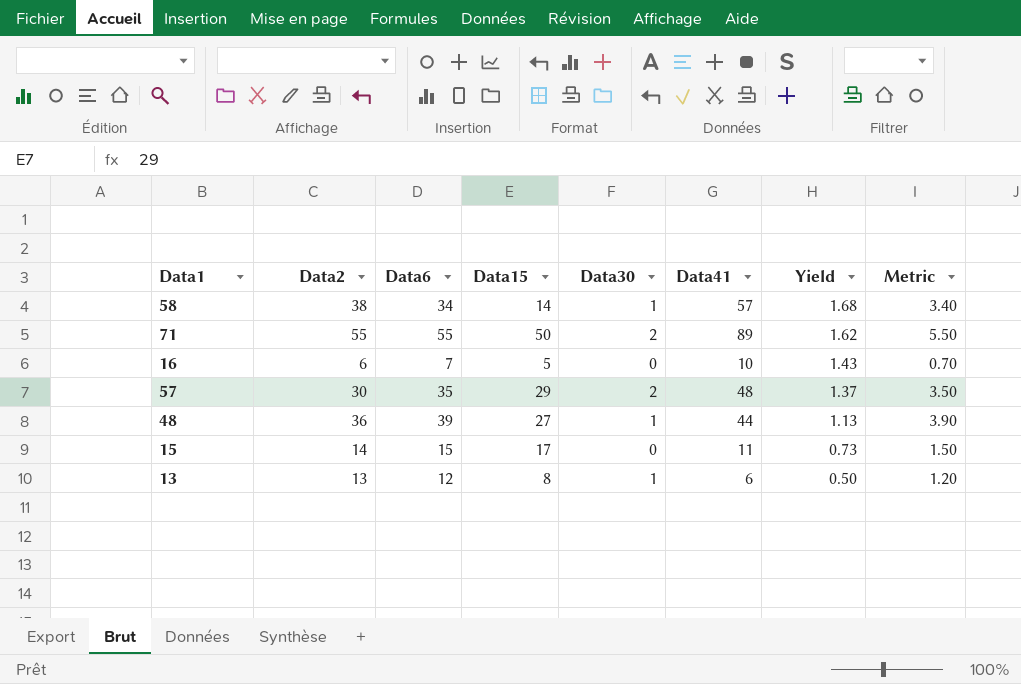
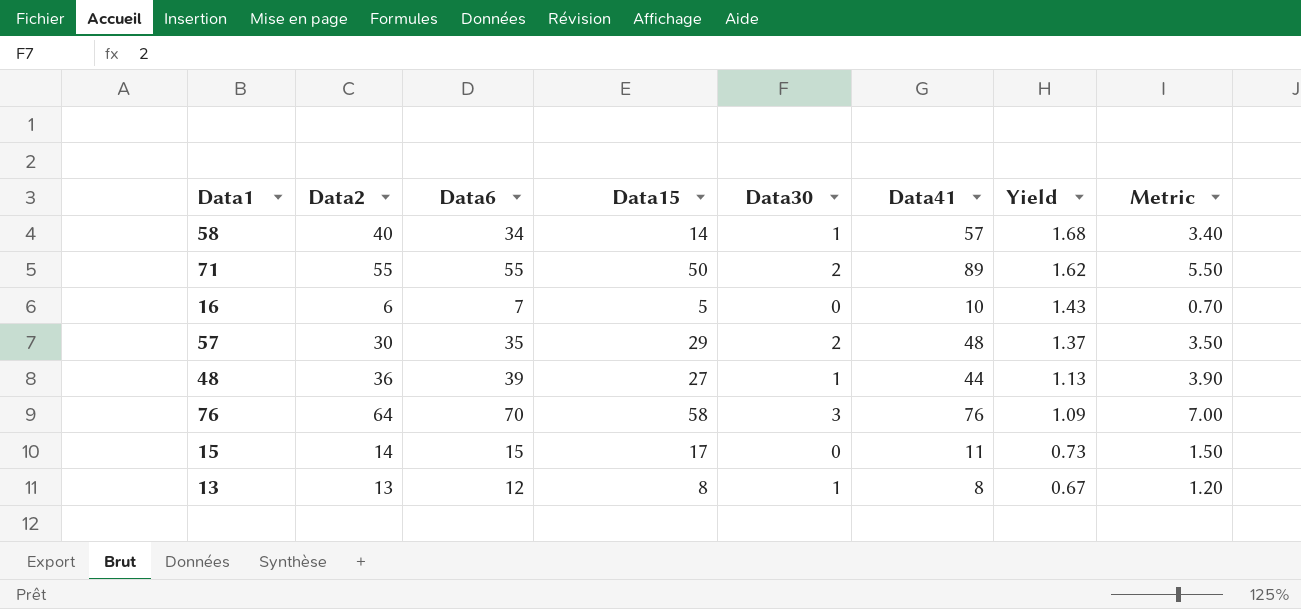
58 | Data2: 38 -> 40
row 76: none -> 64 | 70 | 58 | 3 | 76 | 1.09 | 7.00
13 | Data41: 6 -> 8
13 | Yield: 0.50 -> 0.67

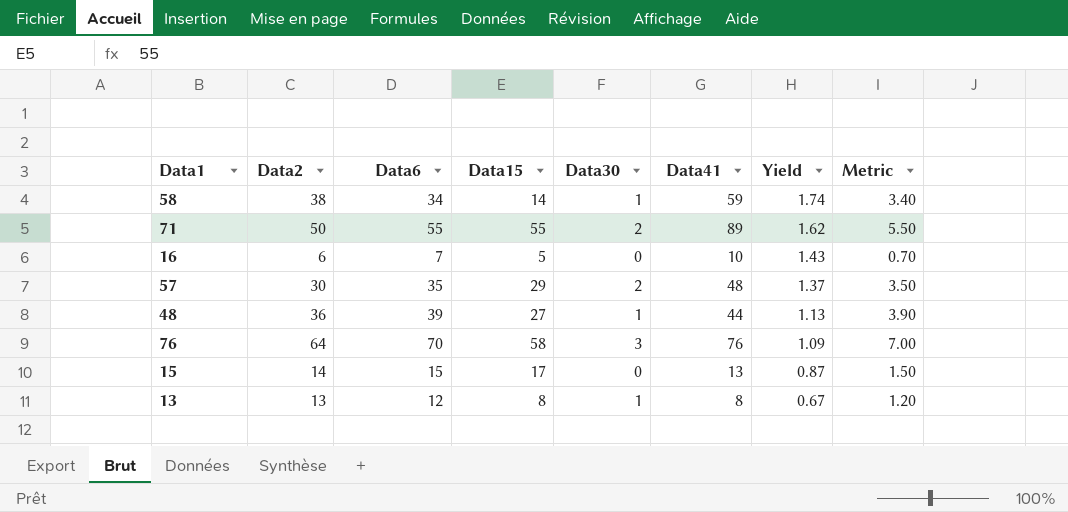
58 | Data2: 40 -> 38
58 | Data41: 57 -> 59
58 | Yield: 1.68 -> 1.74
71 | Data2: 55 -> 50
71 | Data15: 50 -> 55
15 | Data41: 11 -> 13
15 | Yield: 0.73 -> 0.87

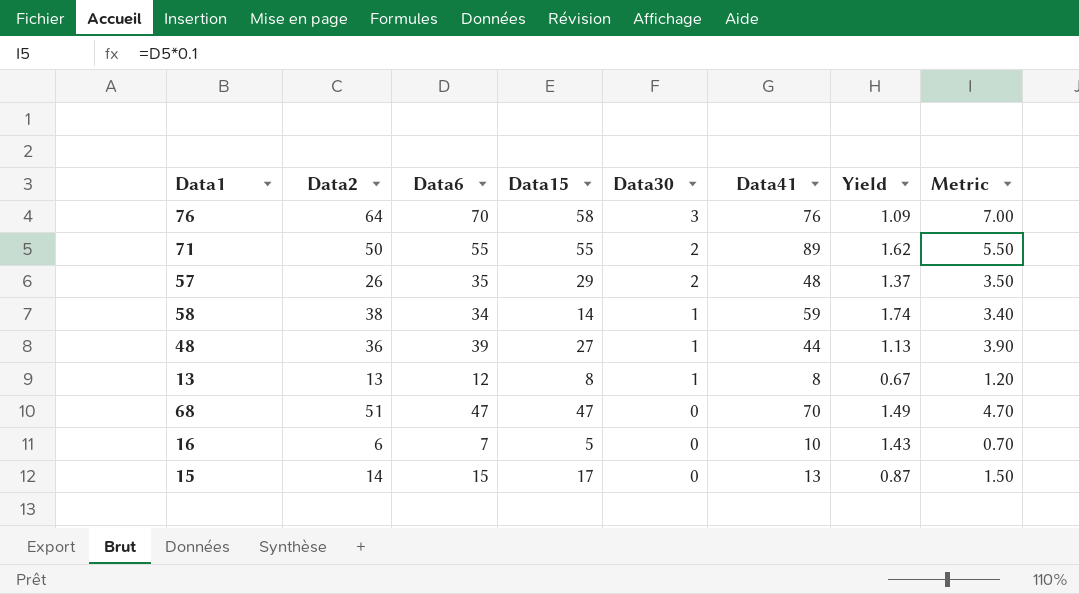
row order: Yield descending -> Data30 descending
57 | Data2: 30 -> 26
row 68: none -> 51 | 47 | 47 | 0 | 70 | 1.49 | 4.70

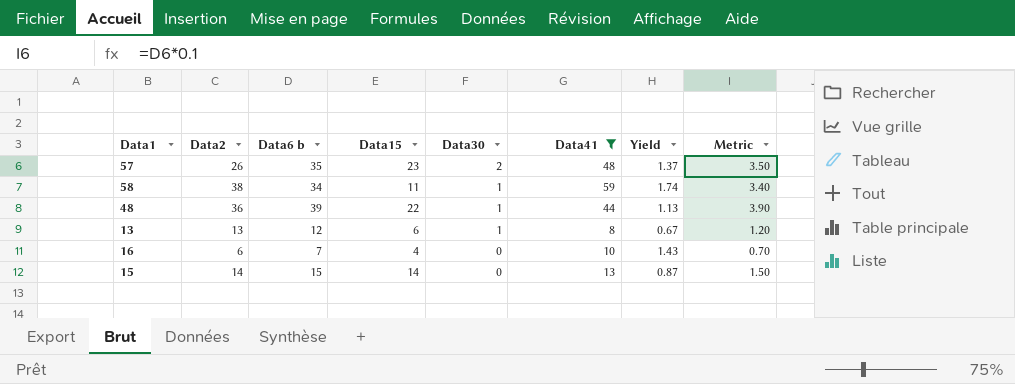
filter: none -> Data41 <= 59
column name: Data6 -> Data6 b
57 | Data15: 29 -> 23
58 | Data15: 14 -> 11
48 | Data15: 27 -> 22
13 | Data15: 8 -> 6
16 | Data15: 5 -> 4
15 | Data15: 17 -> 14

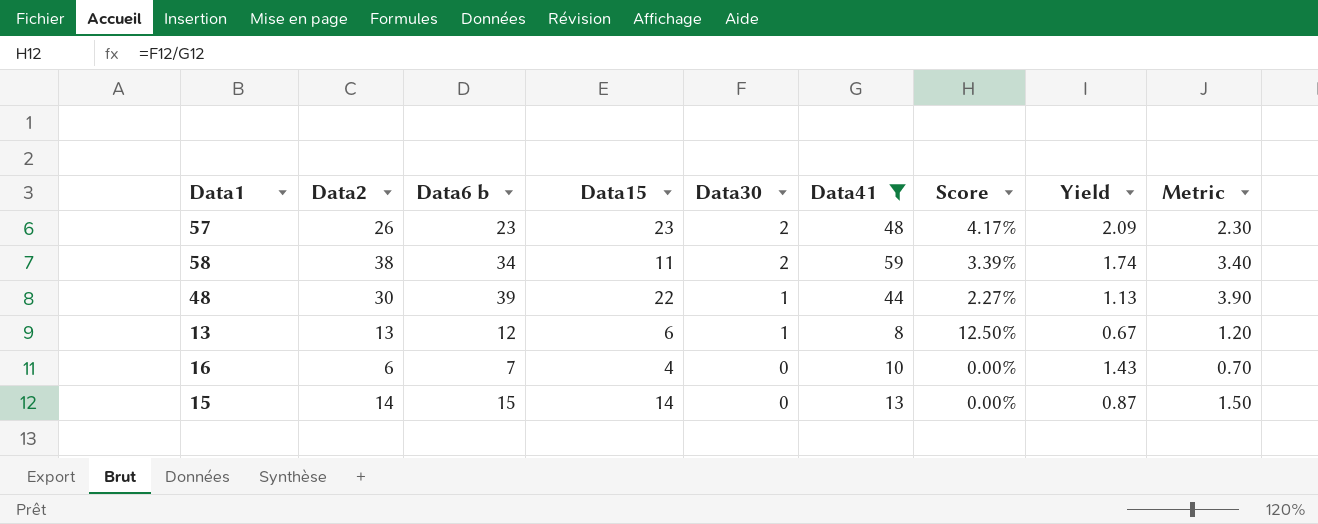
column Score | formula: none -> [Data30] / [Data41]
57 | Data6 b: 35 -> 23
57 | Yield: 1.37 -> 2.09
57 | Metric: 3.50 -> 2.30
58 | Data30: 1 -> 2
48 | Data2: 36 -> 30

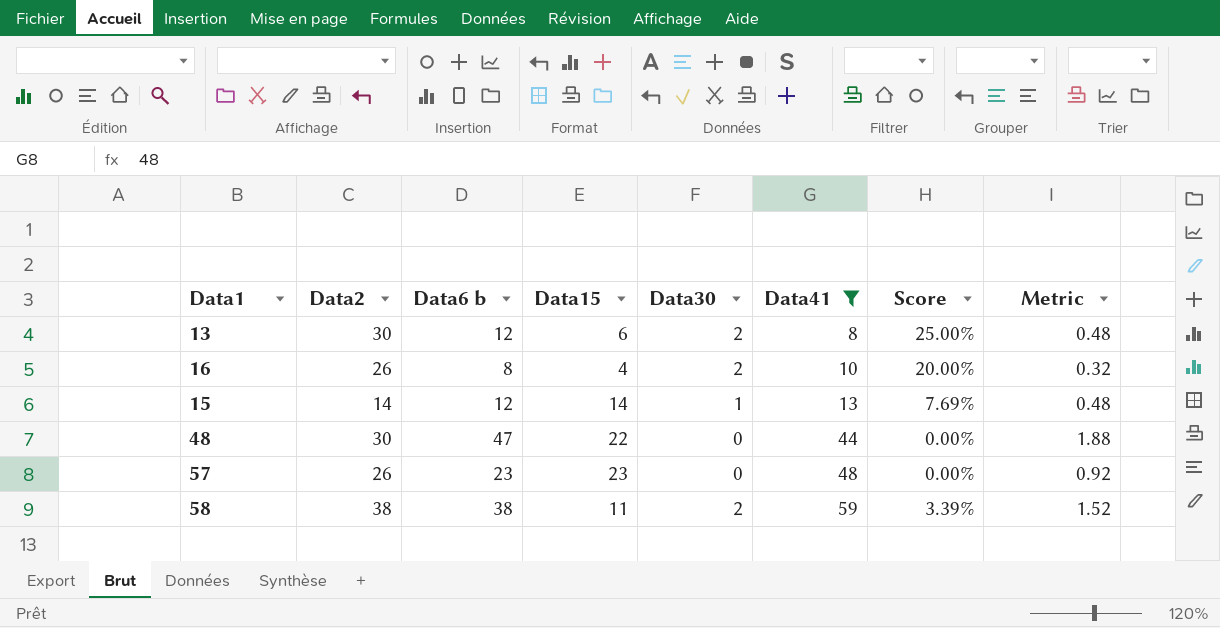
row order: Data30 descending -> Data41 ascending
column Yield | formula: [Data41] / [Data6 b] -> none
column Metric | formula: [Data6 b] * 0.1 -> [Data6 b] * 0.04
13 | Data2: 13 -> 30
13 | Data30: 1 -> 2
13 | Score: 12.50% -> 25.00%
16 | Data2: 6 -> 26
16 | Data6 b: 7 -> 8
16 | Data30: 0 -> 2
16 | Score: 0.00% -> 20.00%
15 | Data6 b: 15 -> 12
15 | Data30: 0 -> 1
15 | Score: 0.00% -> 7.69%
48 | Data6 b: 39 -> 47
48 | Data30: 1 -> 0
48 | Score: 2.27% -> 0.00%
57 | Data30: 2 -> 0
57 | Score: 4.17% -> 0.00%
58 | Data6 b: 34 -> 38

